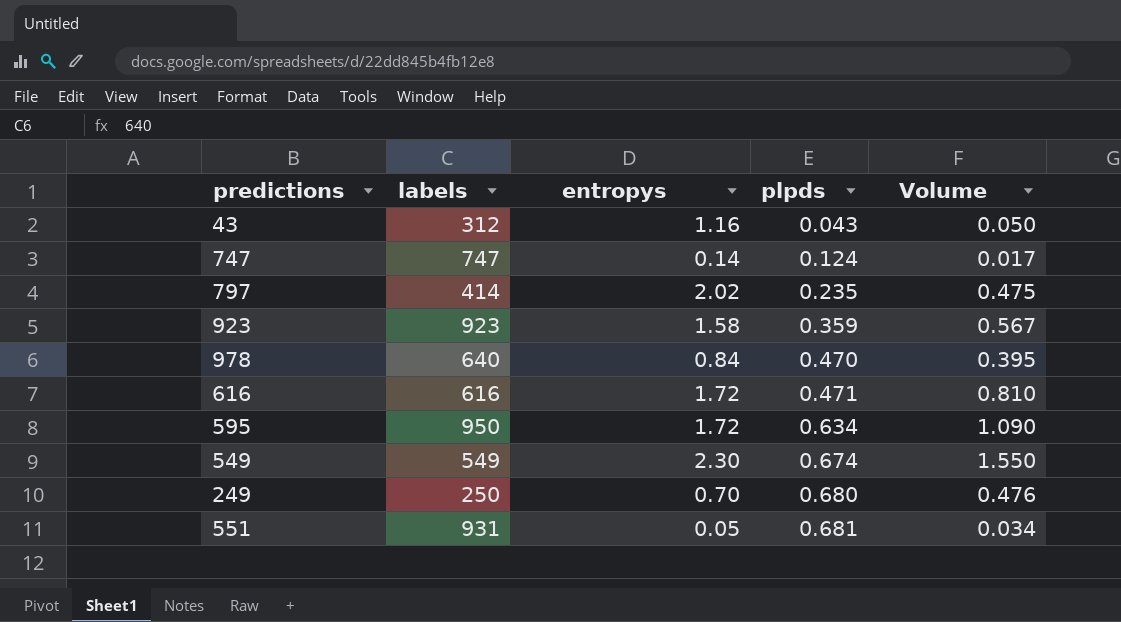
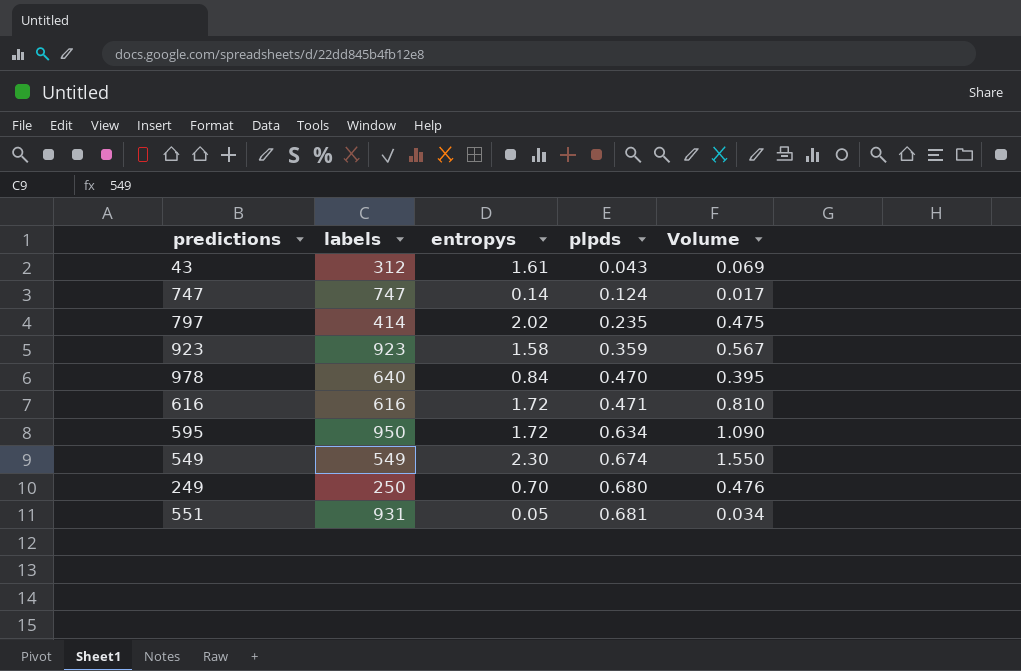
43 | entropys: 1.16 -> 1.61
43 | Volume: 0.050 -> 0.069

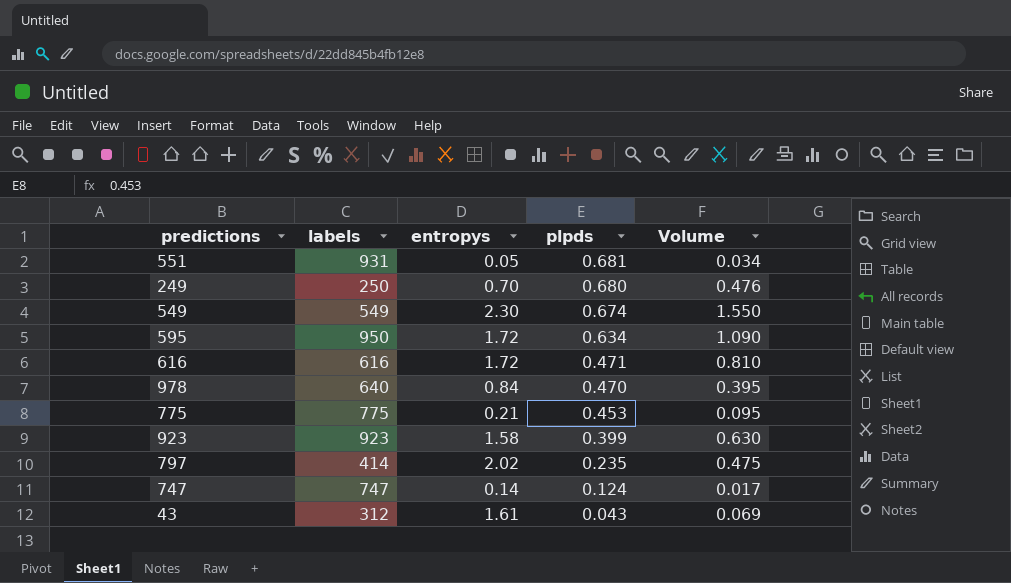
row order: plpds ascending -> plpds descending
row 775: none -> 775 | 0.21 | 0.453 | 0.095
923 | plpds: 0.359 -> 0.399
923 | Volume: 0.567 -> 0.630

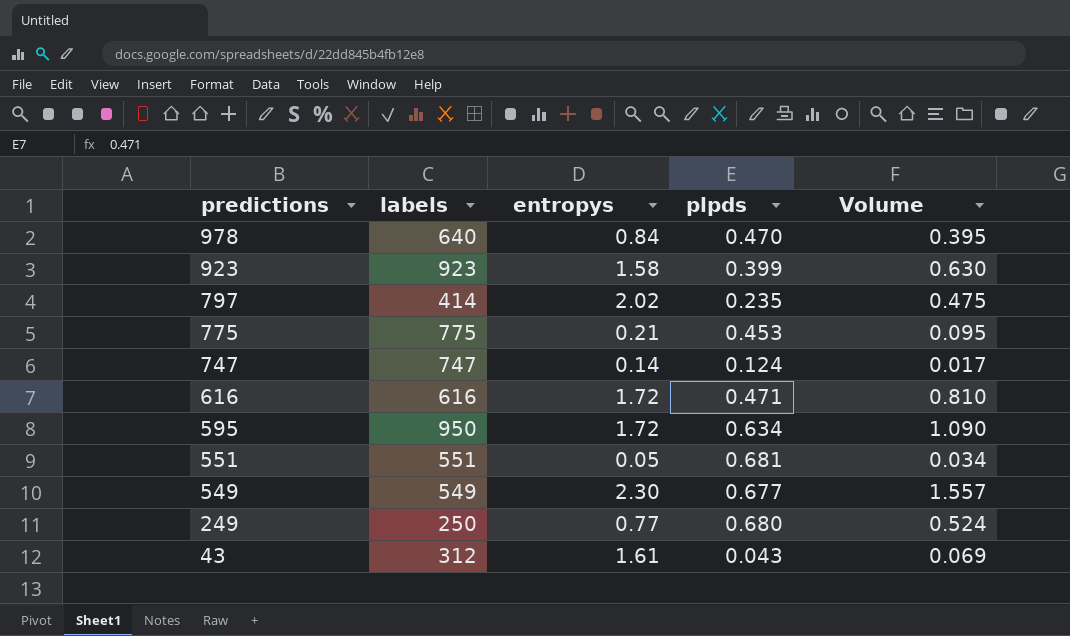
row order: plpds descending -> predictions descending
551 | labels: 931 -> 551
549 | plpds: 0.674 -> 0.677
549 | Volume: 1.550 -> 1.557
249 | entropys: 0.70 -> 0.77
249 | Volume: 0.476 -> 0.524

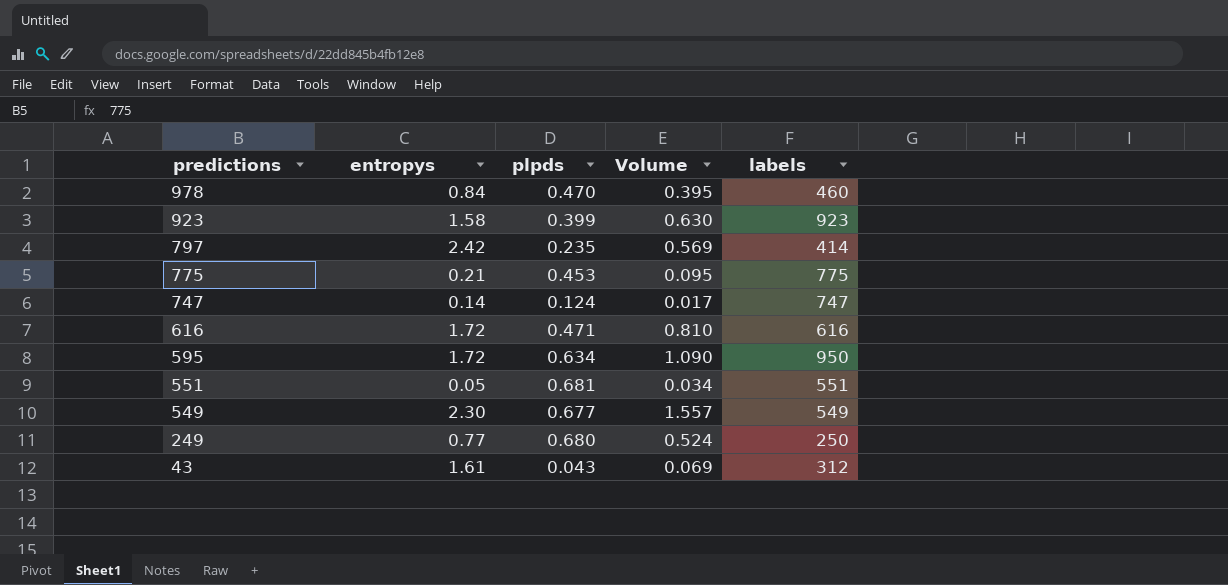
column labels | position: 2 -> 5
978 | labels: 640 -> 460
797 | entropys: 2.02 -> 2.42
797 | Volume: 0.475 -> 0.569

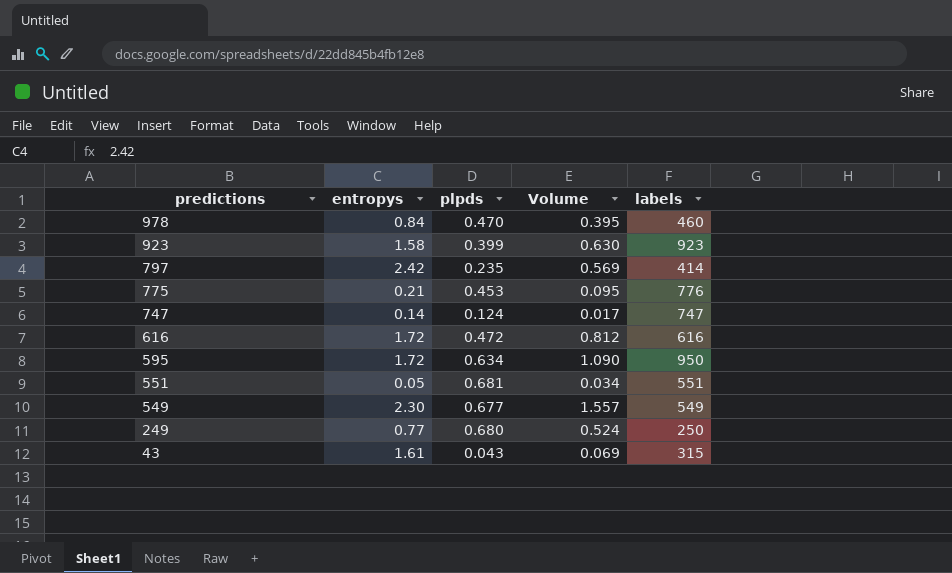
775 | labels: 775 -> 776
616 | plpds: 0.471 -> 0.472
616 | Volume: 0.810 -> 0.812
43 | labels: 312 -> 315

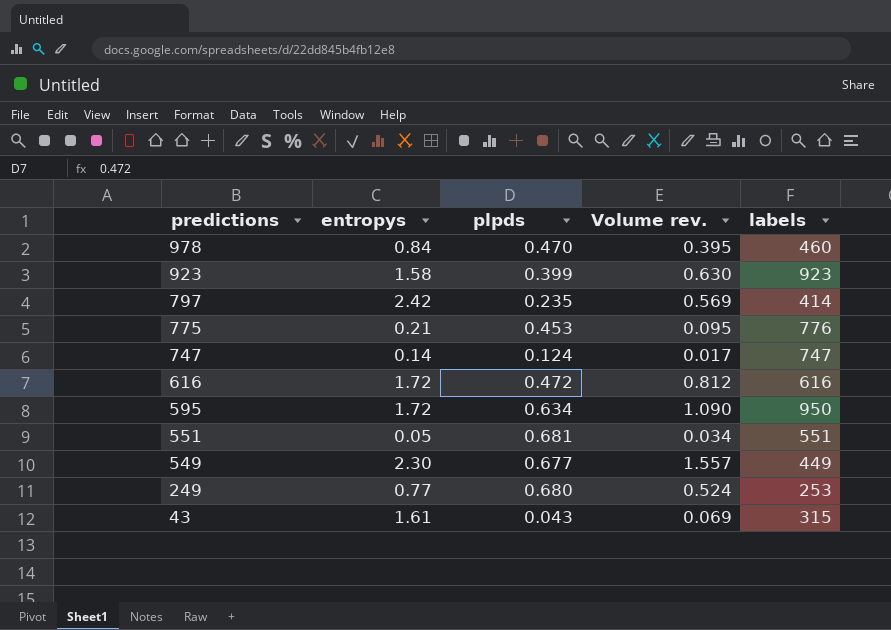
column name: Volume -> Volume rev.
549 | labels: 549 -> 449
249 | labels: 250 -> 253

